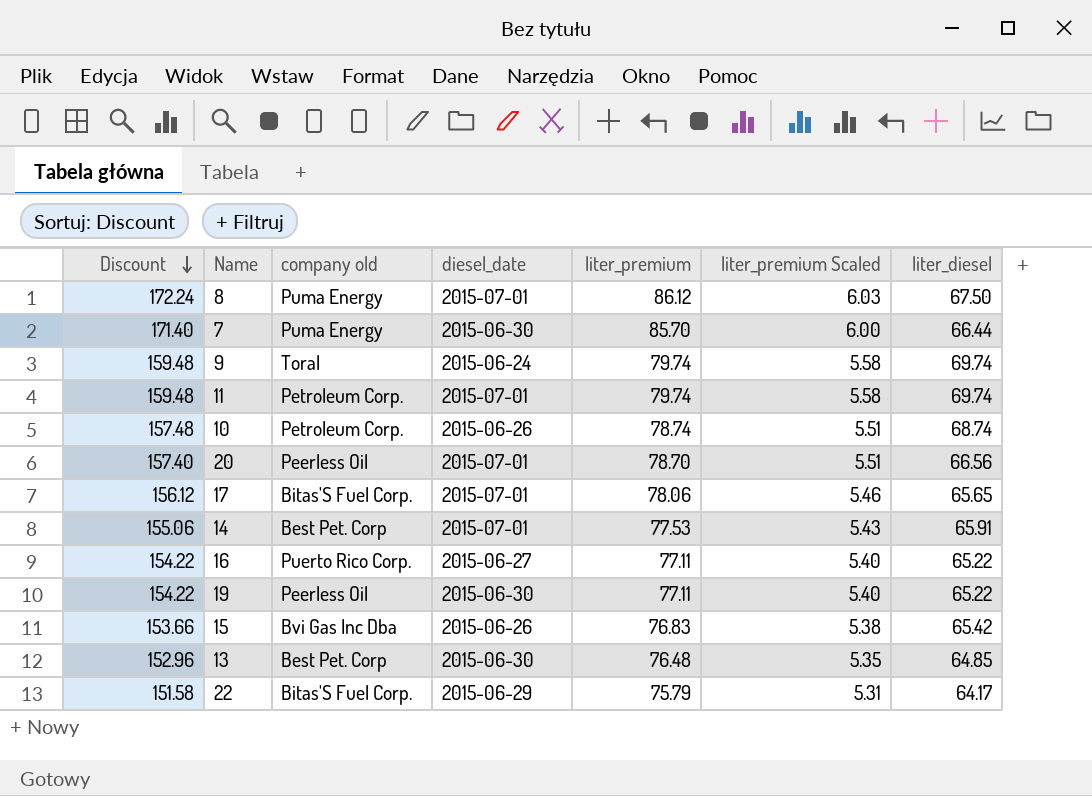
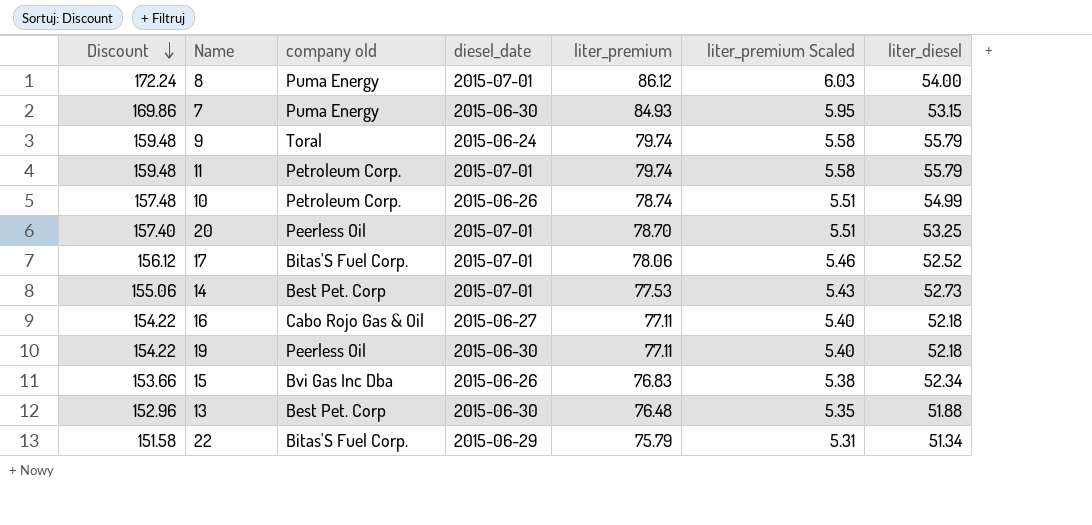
8 | liter_diesel: 67.50 -> 54.00
7 | Discount: 171.40 -> 169.86
7 | liter_premium: 85.70 -> 84.93
7 | liter_premium Scaled: 6.00 -> 5.95
7 | liter_diesel: 66.44 -> 53.15
9 | liter_diesel: 69.74 -> 55.79
11 | liter_diesel: 69.74 -> 55.79
10 | liter_diesel: 68.74 -> 54.99
20 | liter_diesel: 66.56 -> 53.25
17 | liter_diesel: 65.65 -> 52.52
14 | liter_diesel: 65.91 -> 52.73
16 | company old: Puerto Rico Corp. -> Cabo Rojo Gas & Oil
16 | liter_diesel: 65.22 -> 52.18
19 | liter_diesel: 65.22 -> 52.18
15 | liter_diesel: 65.42 -> 52.34
13 | liter_diesel: 64.85 -> 51.88
22 | liter_diesel: 64.17 -> 51.34

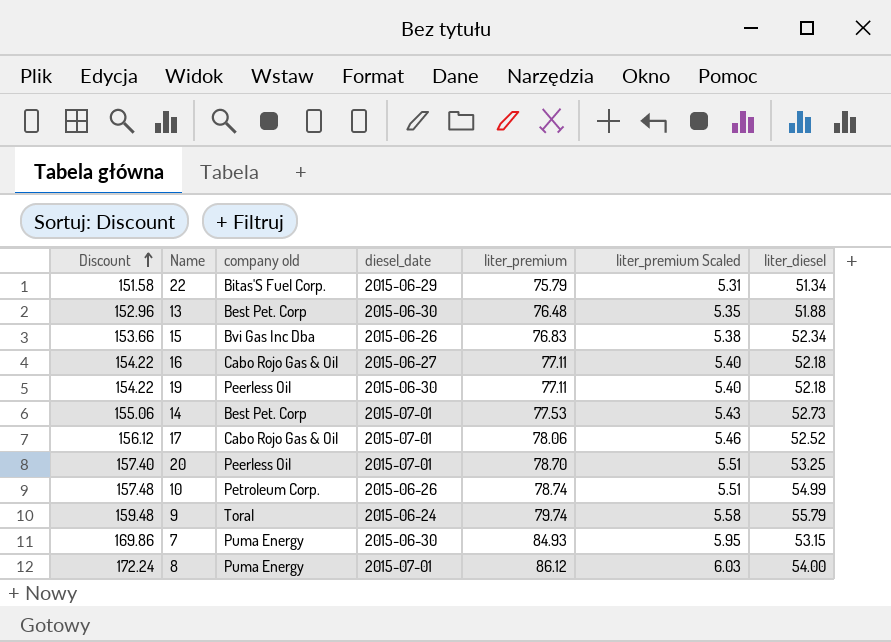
row order: Discount descending -> Discount ascending
row 11: 159.48 | Petroleum Corp. | 2015-07-01 | 79.74 | 5.58 | 55.79 -> none
17 | company old: Bitas'S Fuel Corp. -> Cabo Rojo Gas & Oil

